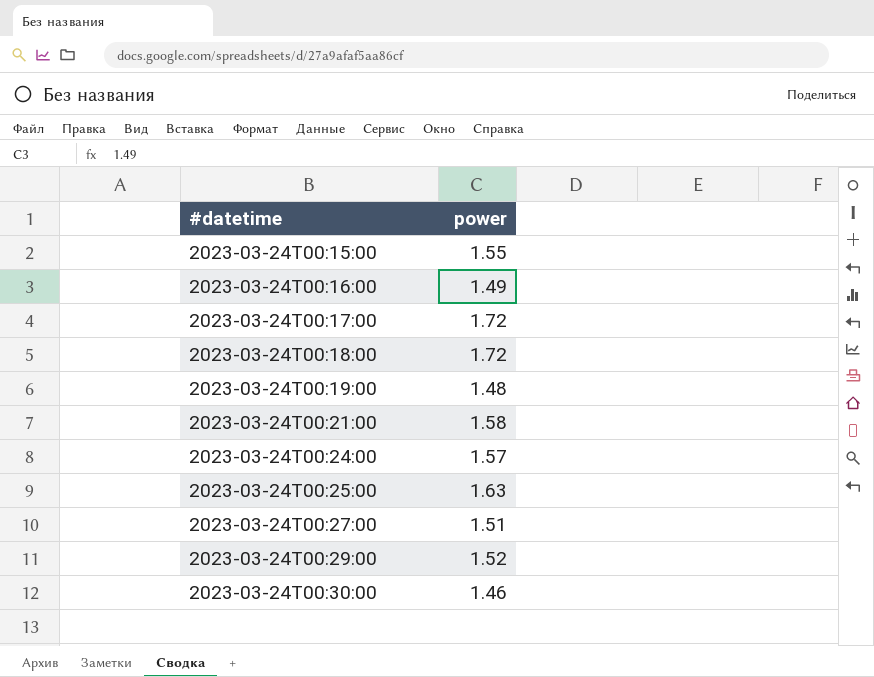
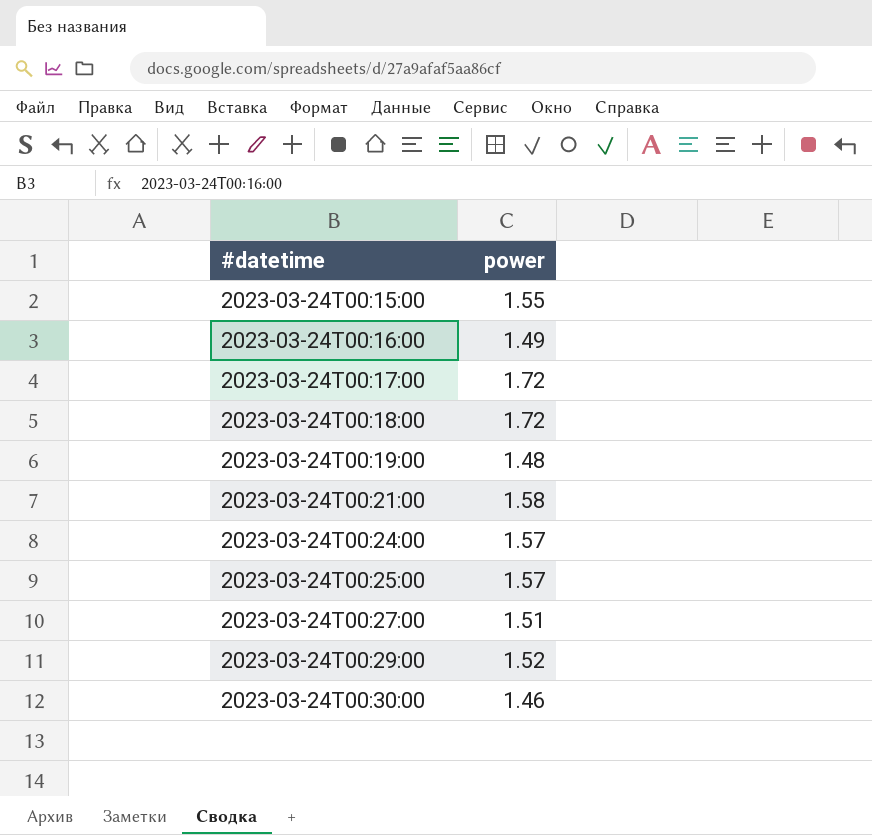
2023-03-24T00:25:00 | power: 1.63 -> 1.57

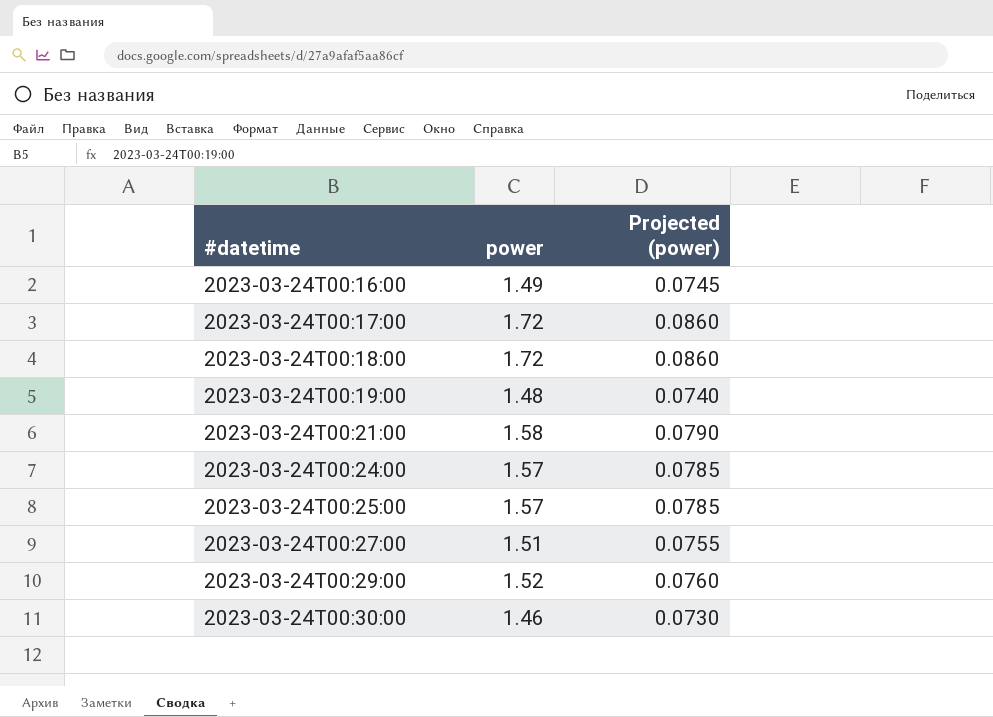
column Projected (power) | formula: none -> [power] * 0.05
row 2023-03-24T00:15:00: 1.55 -> none

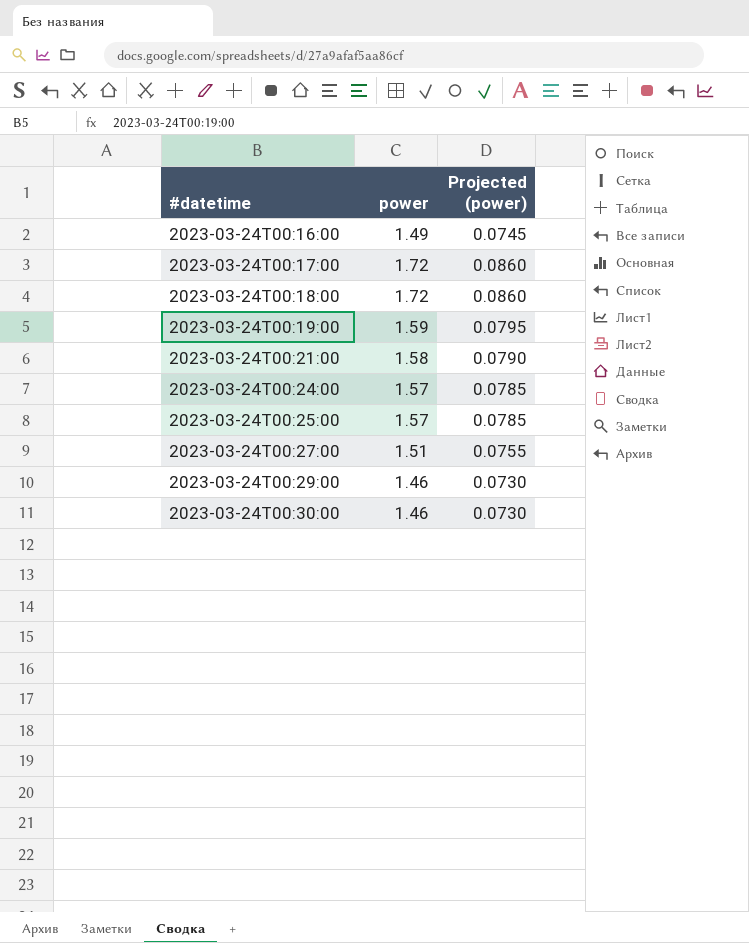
2023-03-24T00:19:00 | power: 1.48 -> 1.59
2023-03-24T00:19:00 | Projected (power): 0.0740 -> 0.0795
2023-03-24T00:29:00 | power: 1.52 -> 1.46
2023-03-24T00:29:00 | Projected (power): 0.0760 -> 0.0730

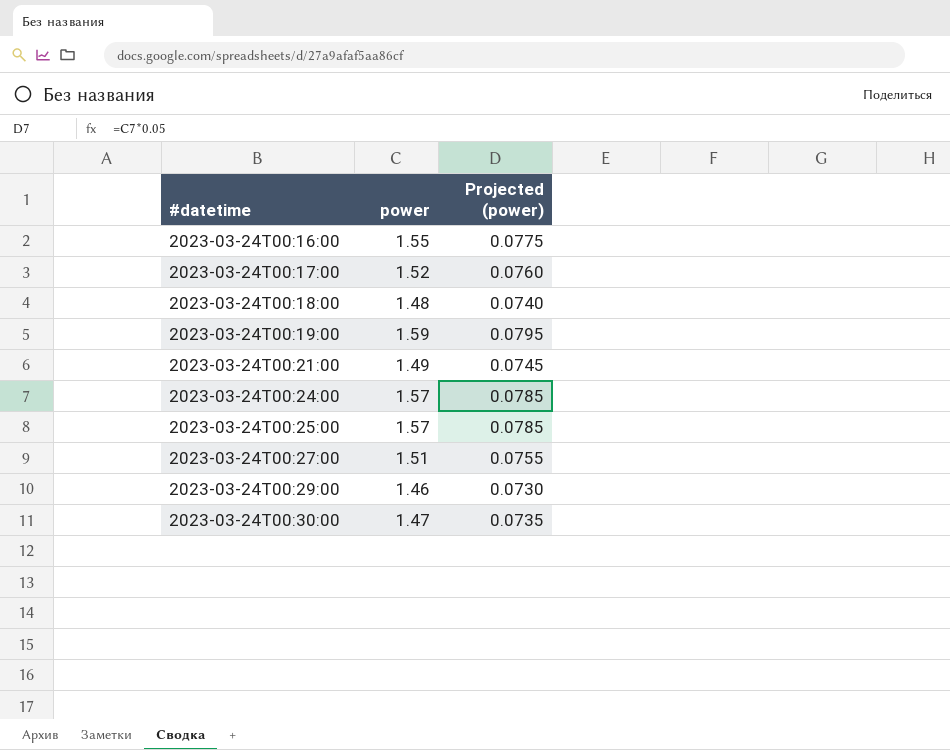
2023-03-24T00:16:00 | power: 1.49 -> 1.55
2023-03-24T00:16:00 | Projected (power): 0.0745 -> 0.0775
2023-03-24T00:17:00 | power: 1.72 -> 1.52
2023-03-24T00:17:00 | Projected (power): 0.0860 -> 0.0760
2023-03-24T00:18:00 | power: 1.72 -> 1.48
2023-03-24T00:18:00 | Projected (power): 0.0860 -> 0.0740
2023-03-24T00:21:00 | power: 1.58 -> 1.49
2023-03-24T00:21:00 | Projected (power): 0.0790 -> 0.0745
2023-03-24T00:30:00 | power: 1.46 -> 1.47
2023-03-24T00:30:00 | Projected (power): 0.0730 -> 0.0735

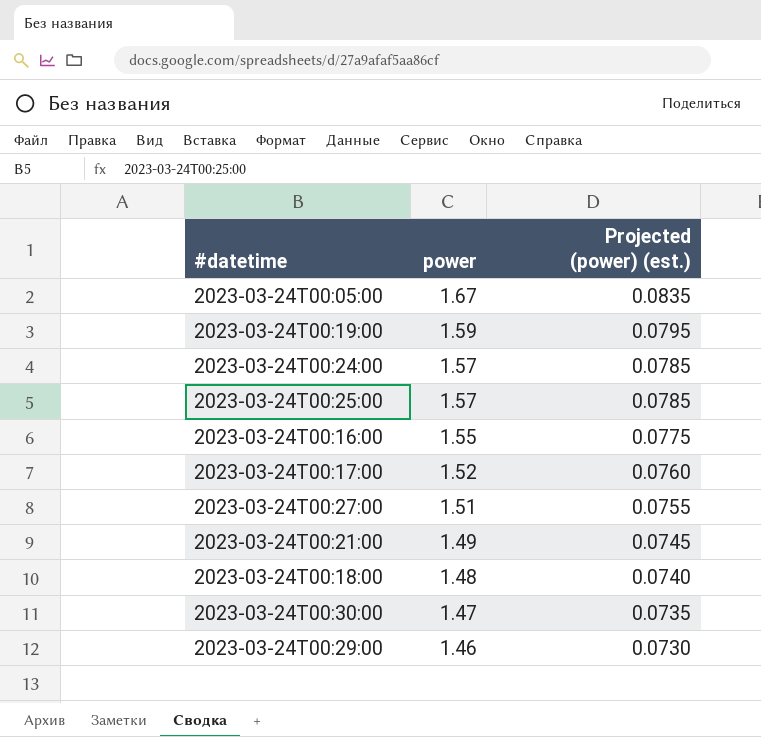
row order: #datetime ascending -> power descending
column name: Projected (power) -> Projected (power) (est.)
row 2023-03-24T00:05:00: none -> 1.67 | 0.0835

